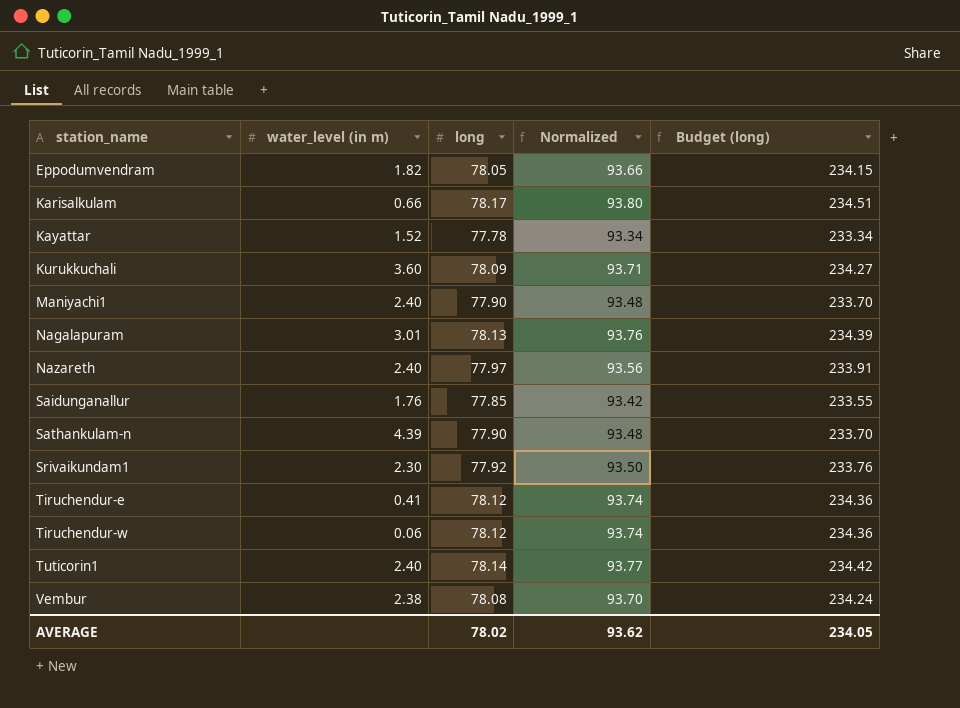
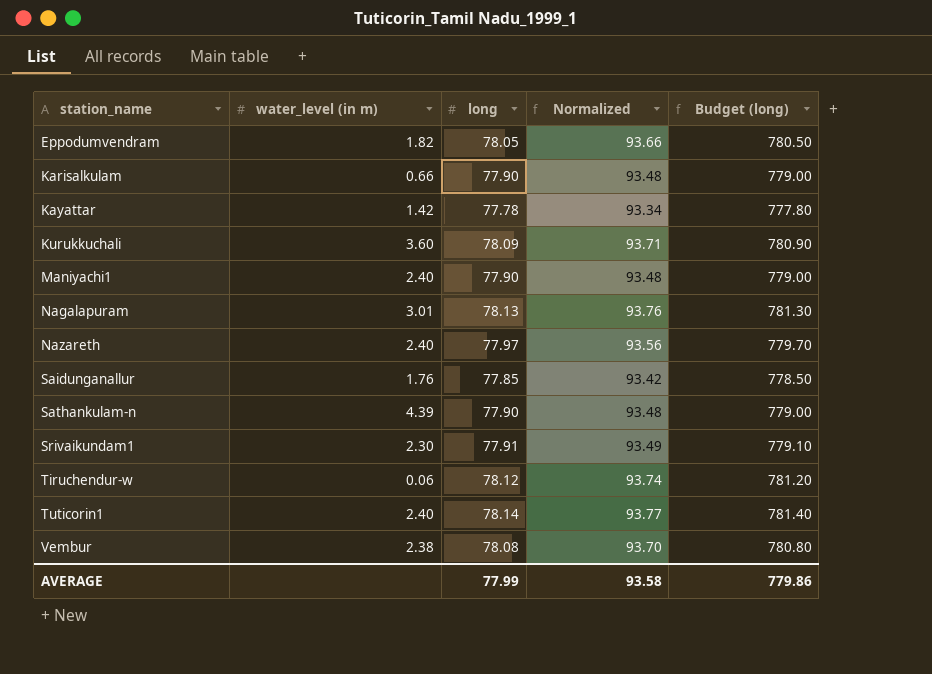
column Budget (long) | formula: [long] * 3 -> [long] * 10
row Tiruchendur-e: 0.41 | 78.12 | 93.74 | 234.36 -> none
Karisalkulam | long: 78.17 -> 77.90
Karisalkulam | Normalized: 93.80 -> 93.48
Kayattar | water_level (in m): 1.52 -> 1.42
Srivaikundam1 | long: 77.92 -> 77.91
Srivaikundam1 | Normalized: 93.50 -> 93.49
AVERAGE | long: 78.02 -> 77.99
AVERAGE | Normalized: 93.62 -> 93.58
AVERAGE | Budget (long): 234.05 -> 779.86

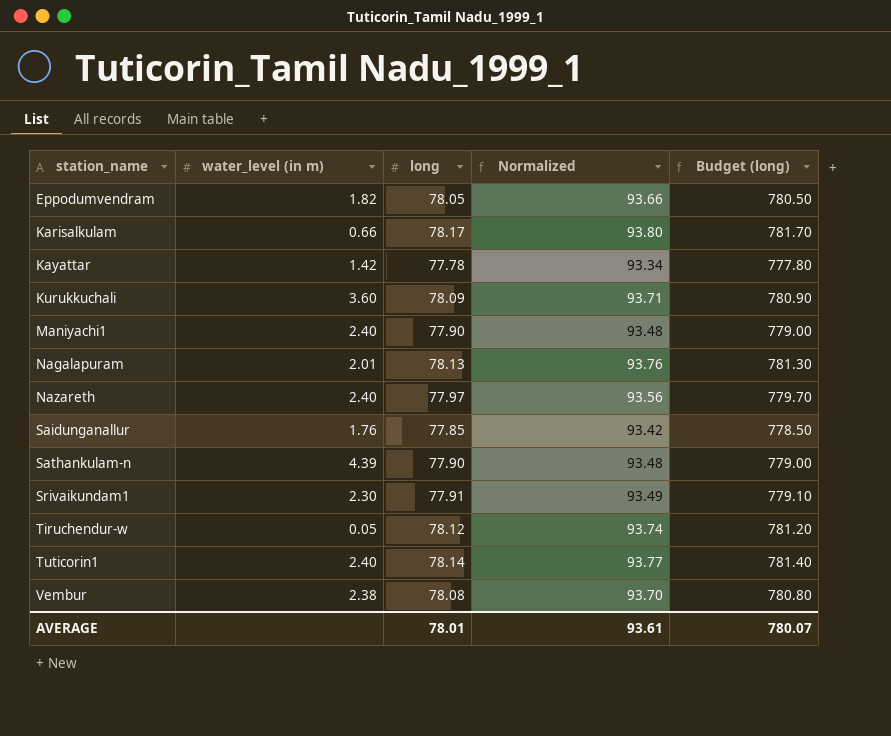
Karisalkulam | long: 77.90 -> 78.17
Karisalkulam | Normalized: 93.48 -> 93.80
Karisalkulam | Budget (long): 779.00 -> 781.70
Nagalapuram | water_level (in m): 3.01 -> 2.01
Tiruchendur-w | water_level (in m): 0.06 -> 0.05
AVERAGE | long: 77.99 -> 78.01
AVERAGE | Normalized: 93.58 -> 93.61
AVERAGE | Budget (long): 779.86 -> 780.07

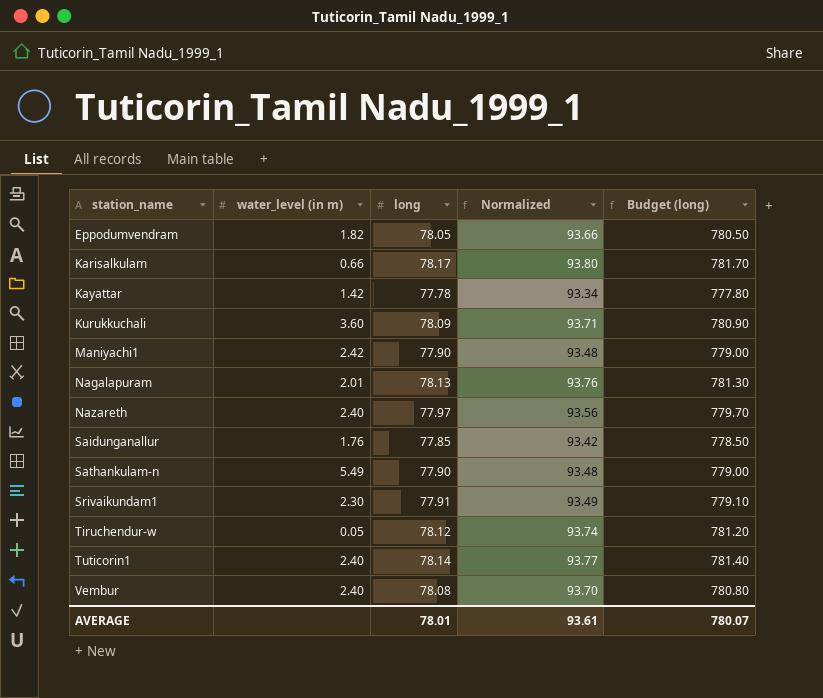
Maniyachi1 | water_level (in m): 2.40 -> 2.42
Sathankulam-n | water_level (in m): 4.39 -> 5.49
Vembur | water_level (in m): 2.38 -> 2.40

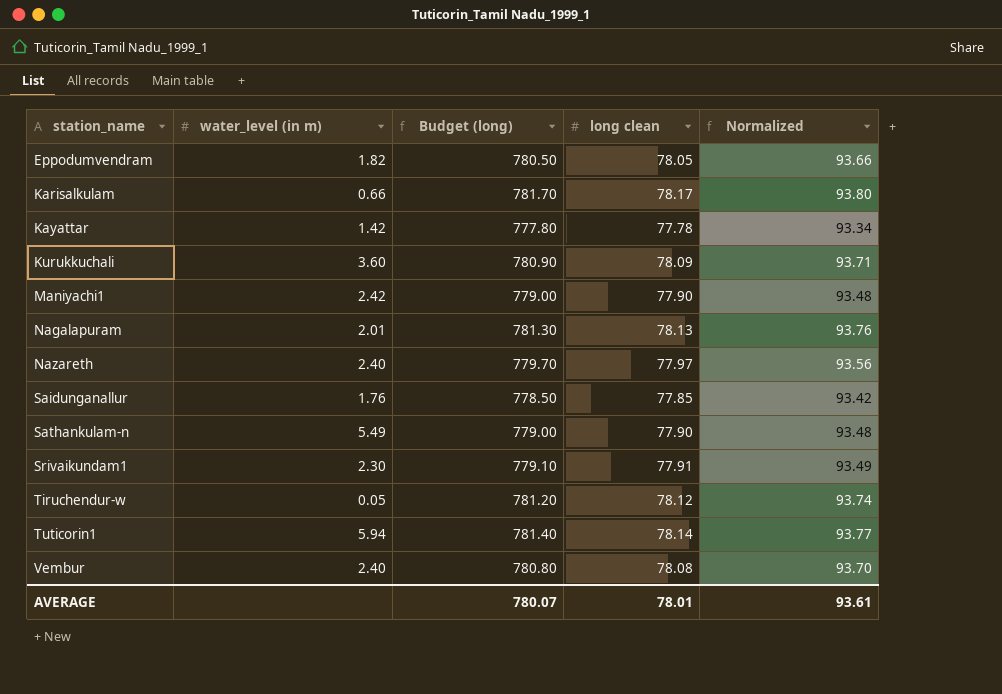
column Budget (long) | position: 5 -> 3
column name: long -> long clean
Tuticorin1 | water_level (in m): 2.40 -> 5.94

